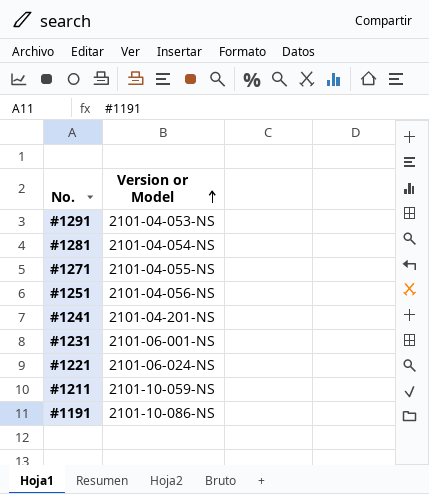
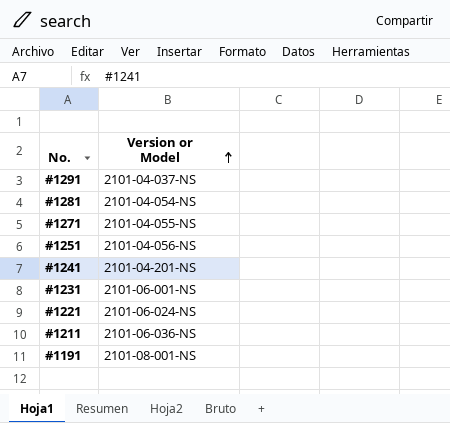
#1291 | Version or Model: 2101-04-053-NS -> 2101-04-037-NS
#1211 | Version or Model: 2101-10-059-NS -> 2101-06-036-NS
#1191 | Version or Model: 2101-10-086-NS -> 2101-08-001-NS

